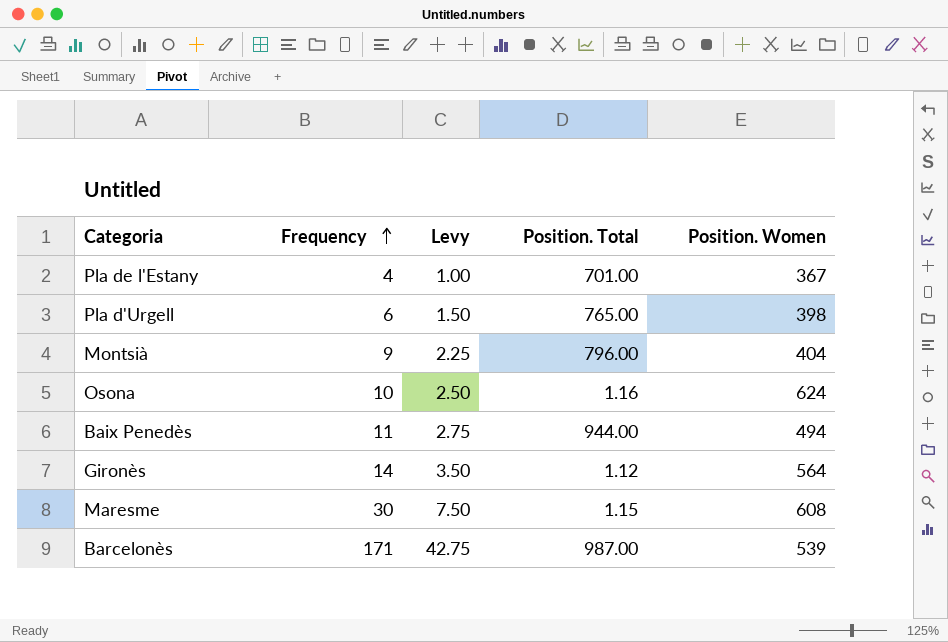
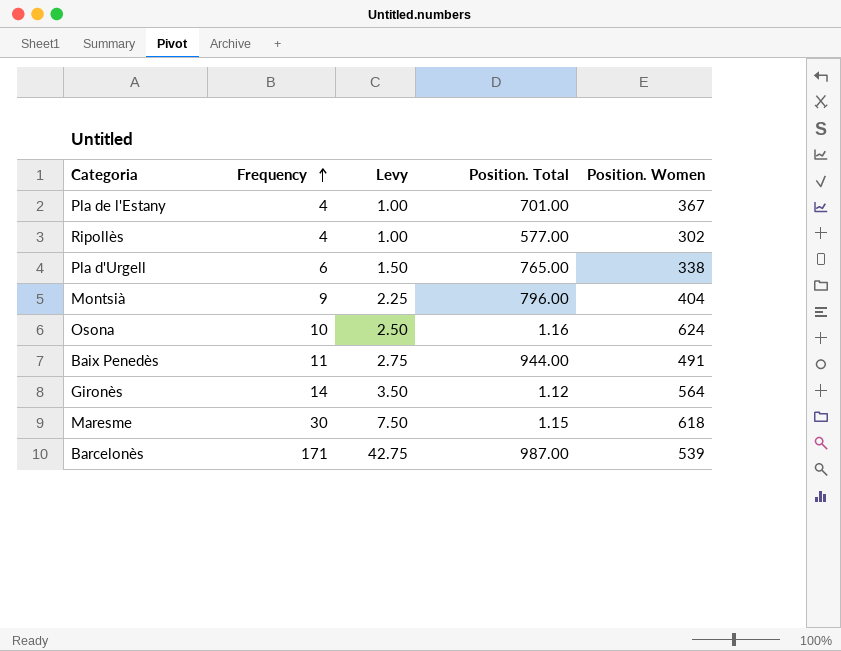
row Ripollès: none -> 4 | 1.00 | 577.00 | 302
Pla d'Urgell | Position. Women: 398 -> 338
Baix Penedès | Position. Women: 494 -> 491
Maresme | Position. Women: 608 -> 618

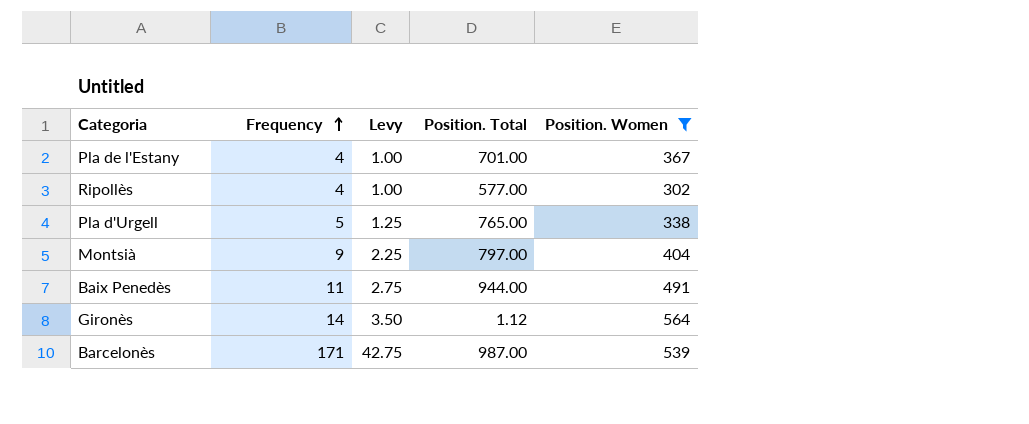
filter: none -> Position. Women <= 564
Pla d'Urgell | Frequency: 6 -> 5
Pla d'Urgell | Levy: 1.50 -> 1.25
Montsià | Position. Total: 796.00 -> 797.00

